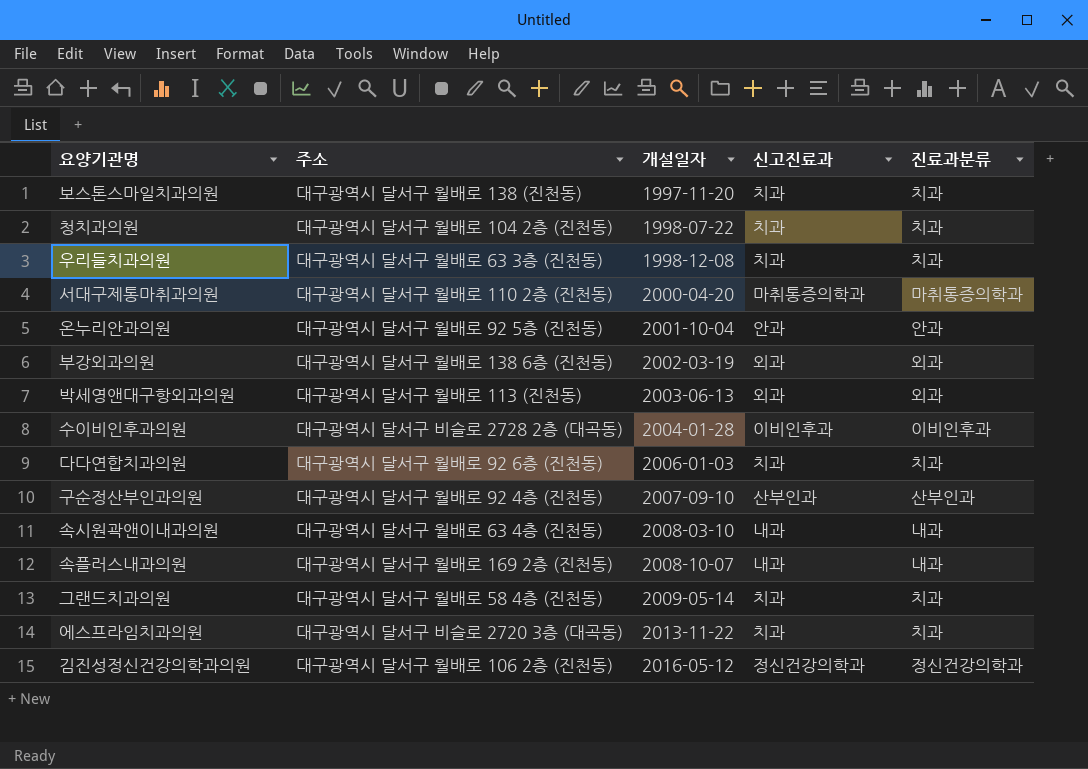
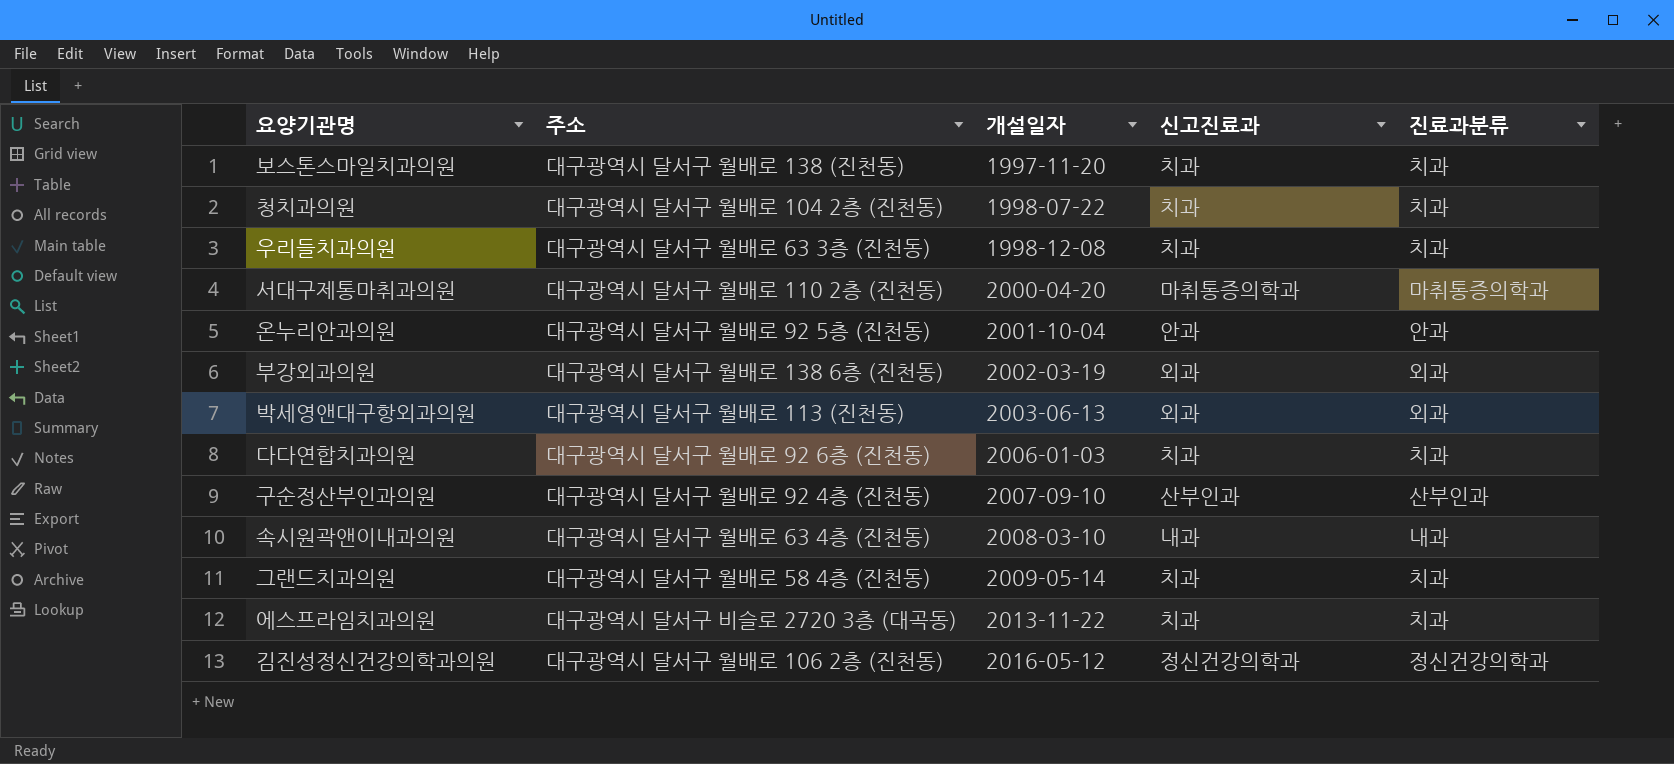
row 수이비인후과의원: 대구광역시 달서구 비슬로 2728 2층 (대곡동) | 2004-01-28 | 이비인후과 | 이비인후과 -> none
row 속플러스내과의원: 대구광역시 달서구 월배로 169 2층 (진천동) | 2008-10-07 | 내과 | 내과 -> none

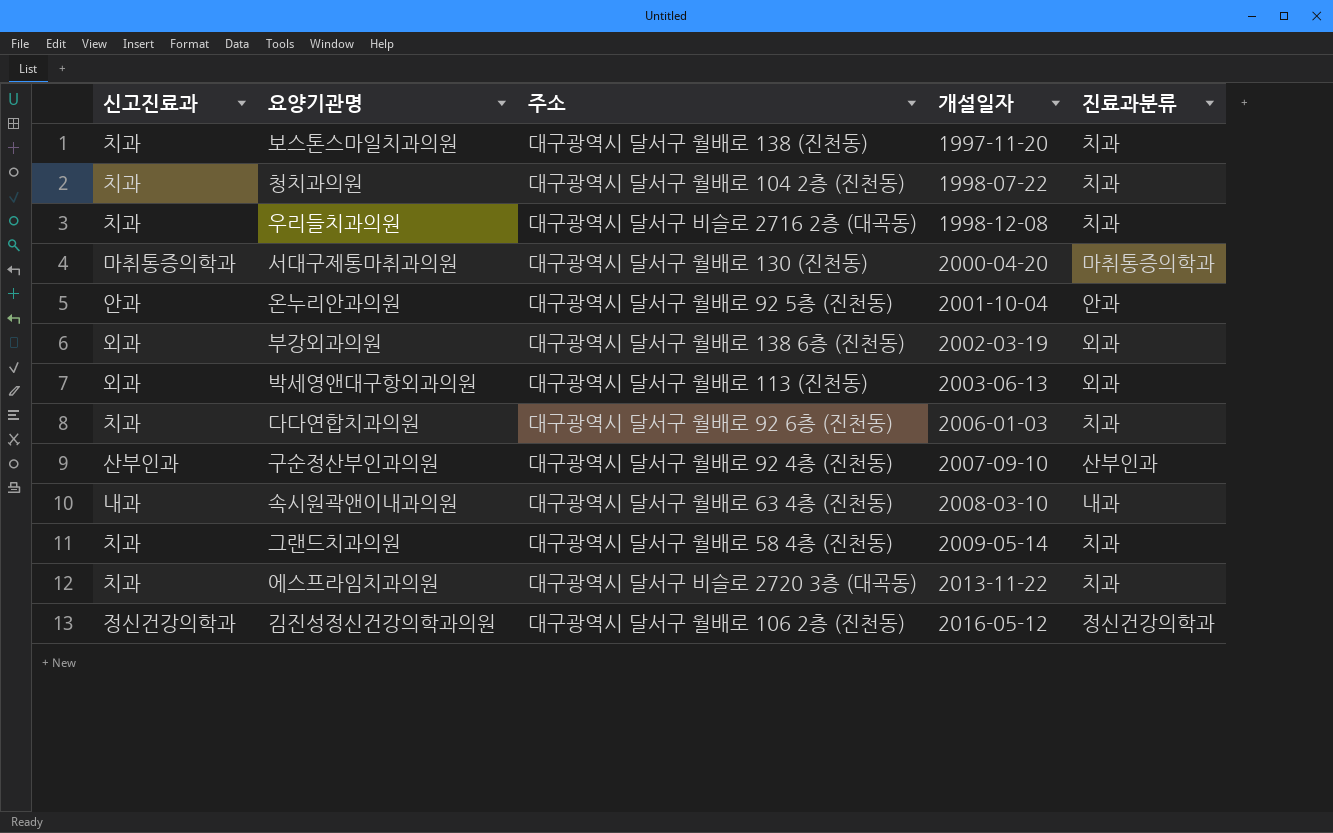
column 신고진료과 | position: 4 -> 1
우리들치과의원 | 주소: 대구광역시 달서구 월배로 63 3층 (진천동) -> 대구광역시 달서구 비슬로 2716 2층 (대곡동)
서대구제통마취과의원 | 주소: 대구광역시 달서구 월배로 110 2층 (진천동) -> 대구광역시 달서구 월배로 130 (진천동)

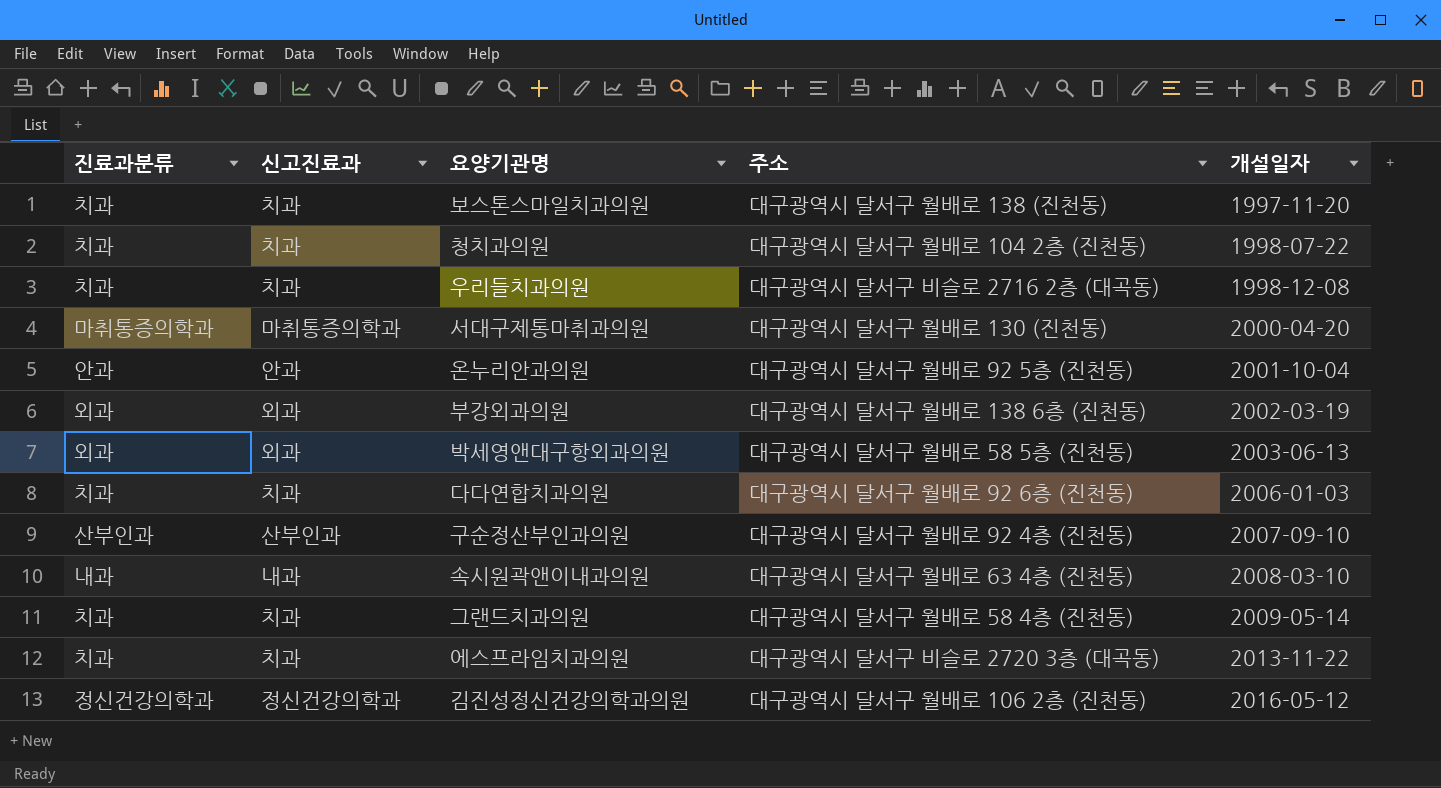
column 진료과분류 | position: 5 -> 1
박세영앤대구항외과의원 | 주소: 대구광역시 달서구 월배로 113 (진천동) -> 대구광역시 달서구 월배로 58 5층 (진천동)

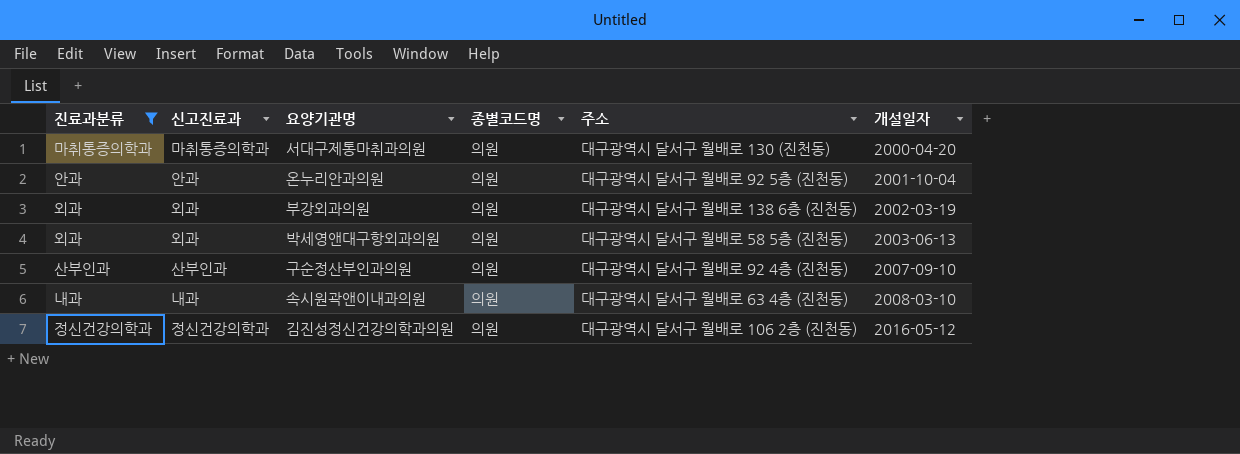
filter: none -> 진료과분류 != 치과
column 종별코드명 | position: none -> 4

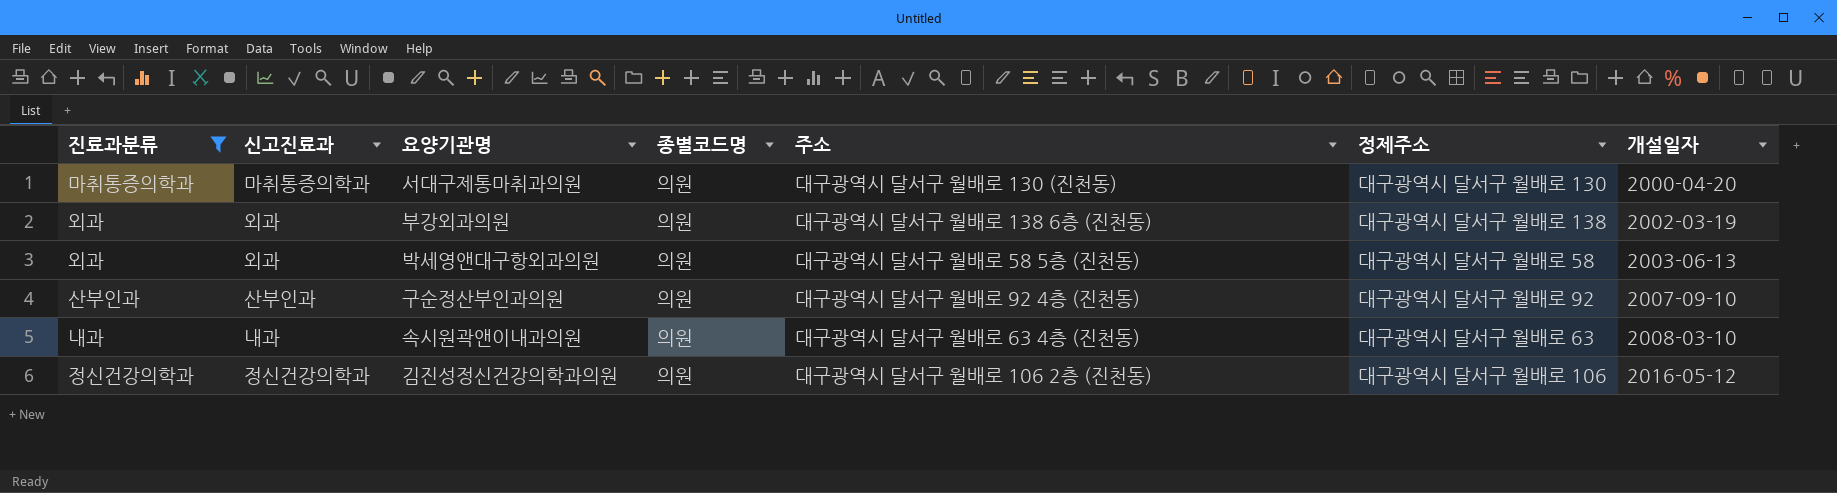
column 정제주소 | position: none -> 6
row 온누리안과의원: 안과 | 안과 | 의원 | 대구광역시 달서구 월배로 92 5층 (진천동) | 2001-10-04 -> none

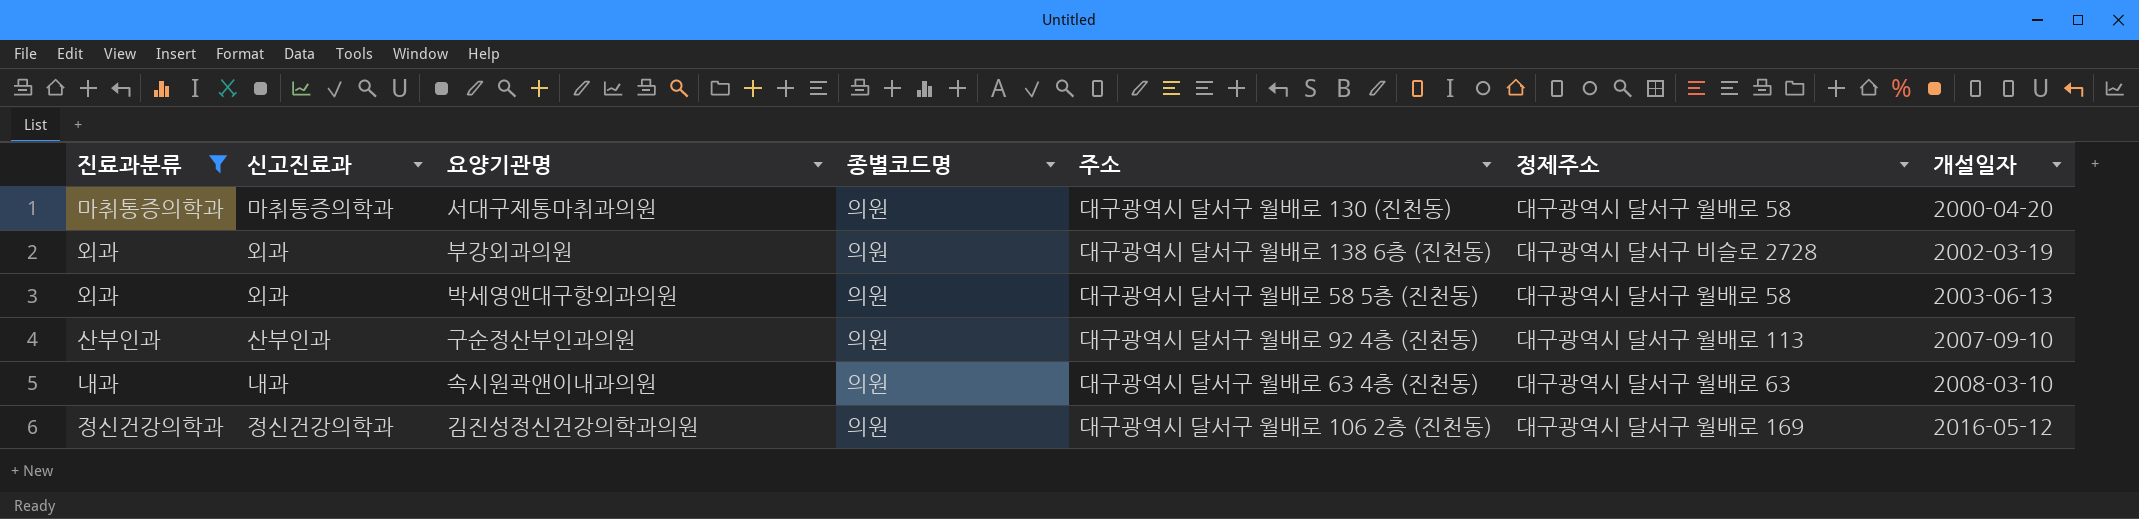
서대구제통마취과의원 | 정제주소: 대구광역시 달서구 월배로 130 -> 대구광역시 달서구 월배로 58
부강외과의원 | 정제주소: 대구광역시 달서구 월배로 138 -> 대구광역시 달서구 비슬로 2728
구순정산부인과의원 | 정제주소: 대구광역시 달서구 월배로 92 -> 대구광역시 달서구 월배로 113
김진성정신건강의학과의원 | 정제주소: 대구광역시 달서구 월배로 106 -> 대구광역시 달서구 월배로 169

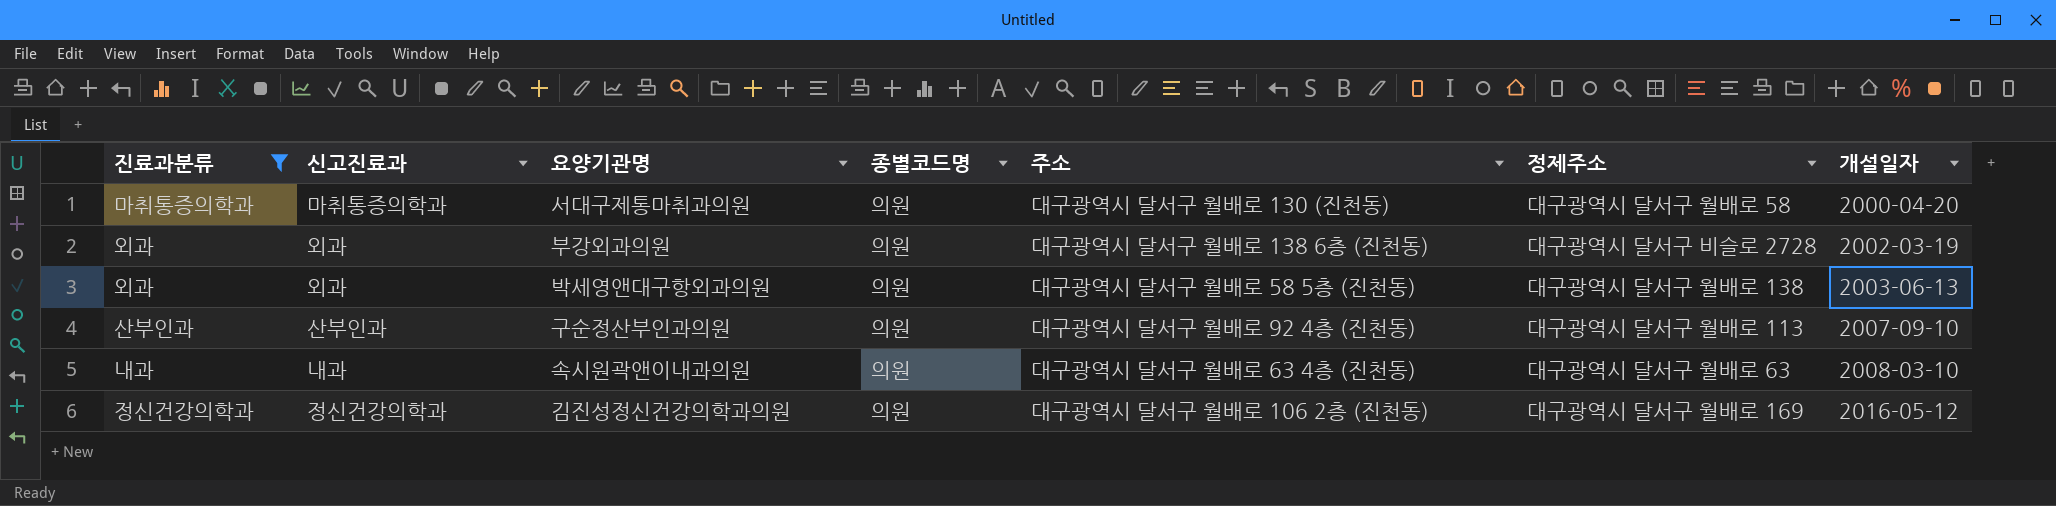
박세영앤대구항외과의원 | 정제주소: 대구광역시 달서구 월배로 58 -> 대구광역시 달서구 월배로 138

